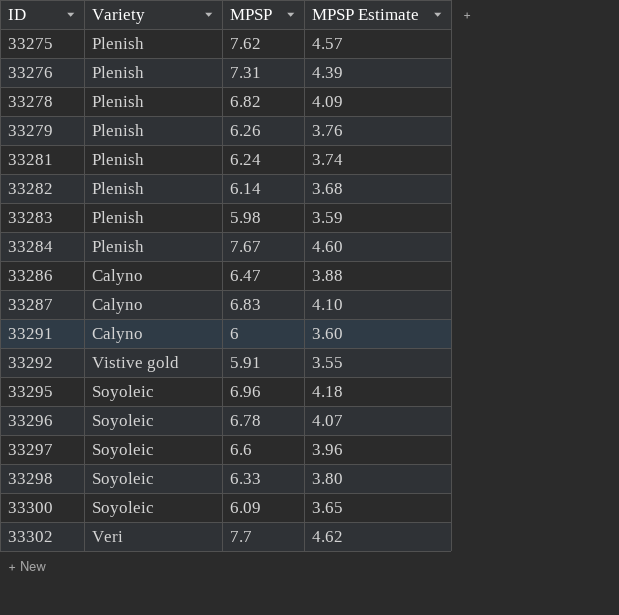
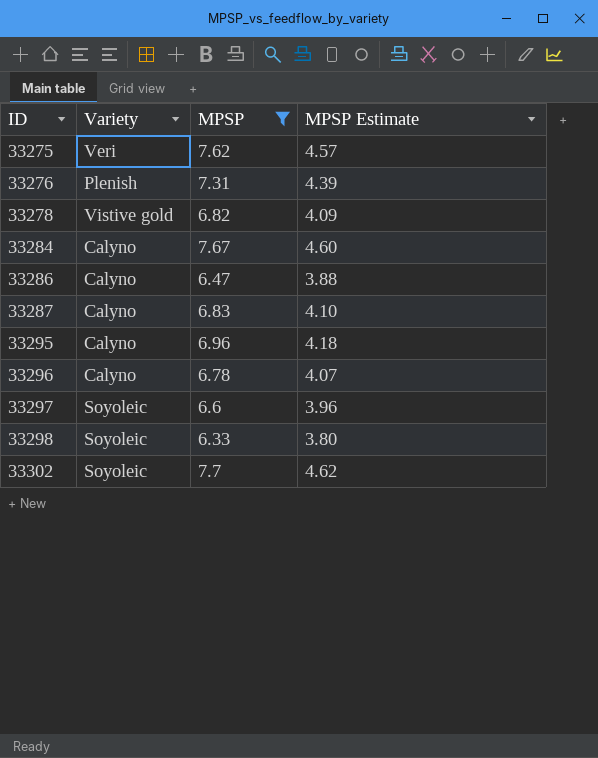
filter: none -> MPSP >= 6.33
33275 | Variety: Plenish -> Veri
33278 | Variety: Plenish -> Vistive gold
33284 | Variety: Plenish -> Calyno
33295 | Variety: Soyoleic -> Calyno
33296 | Variety: Soyoleic -> Calyno
33302 | Variety: Veri -> Soyoleic

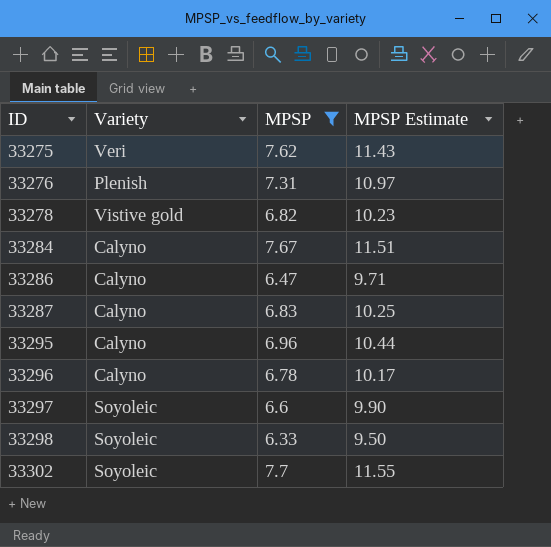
column MPSP Estimate | formula: [MPSP] * 0.6 -> [MPSP] * 1.5

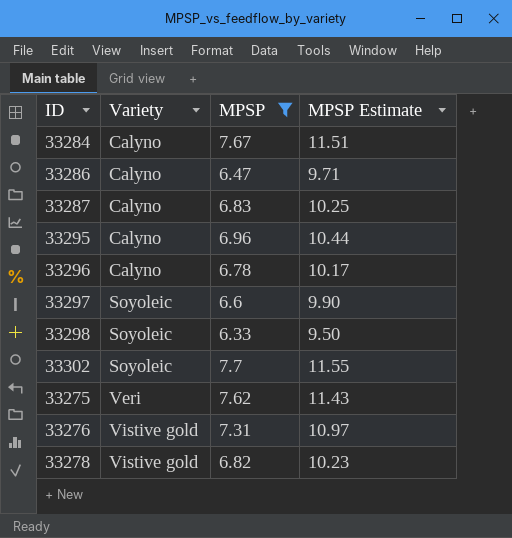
row order: ID ascending -> Variety ascending
33276 | Variety: Plenish -> Vistive gold

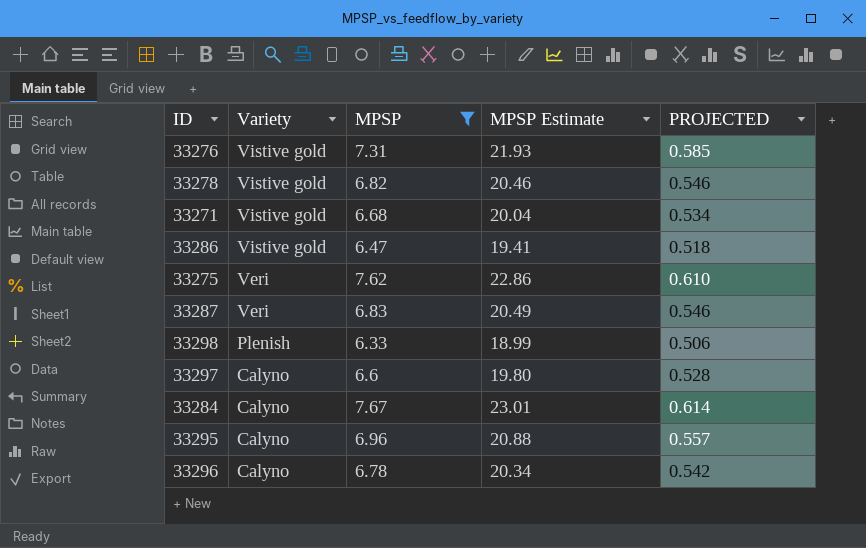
row order: Variety ascending -> Variety descending
column MPSP Estimate | formula: [MPSP] * 1.5 -> [MPSP] * 3
column PROJECTED | formula: none -> [MPSP] * 0.08
row 33302: Soyoleic | 7.7 | 11.55 -> none
row 33271: none -> Vistive gold | 6.68 | 20.04 | 0.534
33286 | Variety: Calyno -> Vistive gold
33287 | Variety: Calyno -> Veri
33298 | Variety: Soyoleic -> Plenish
33297 | Variety: Soyoleic -> Calyno

